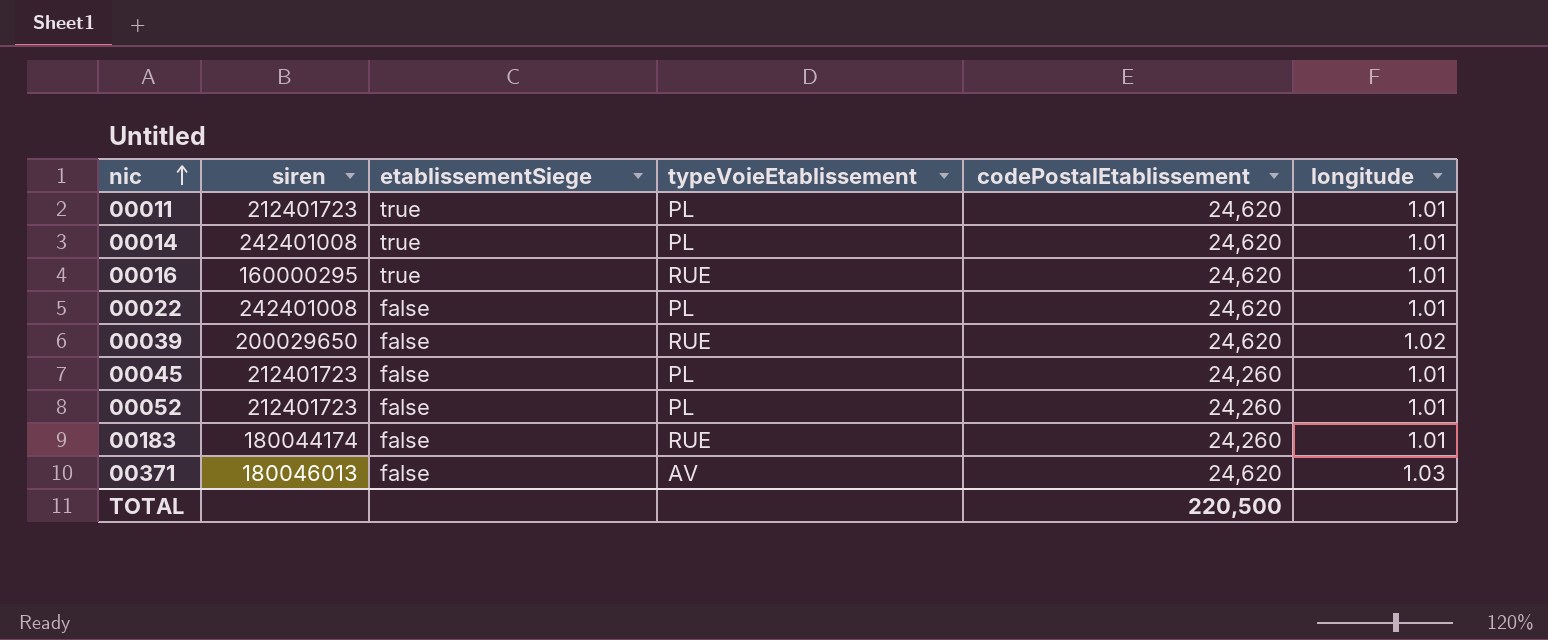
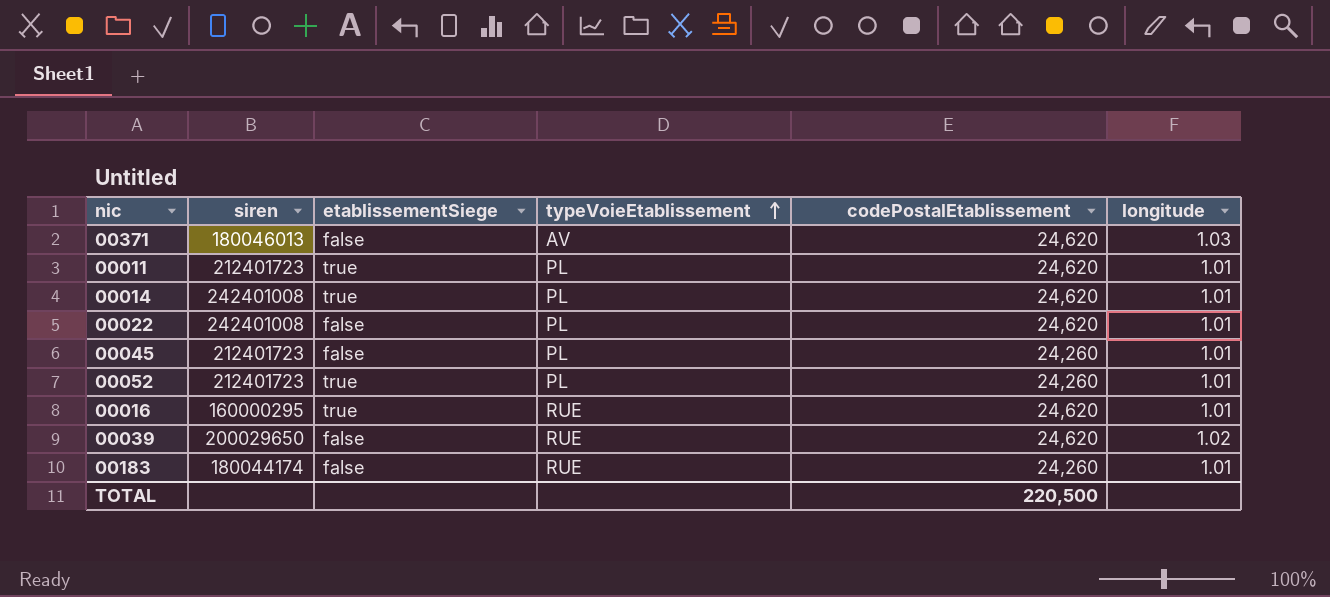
row order: nic ascending -> typeVoieEtablissement ascending
00052 | etablissementSiege: false -> true

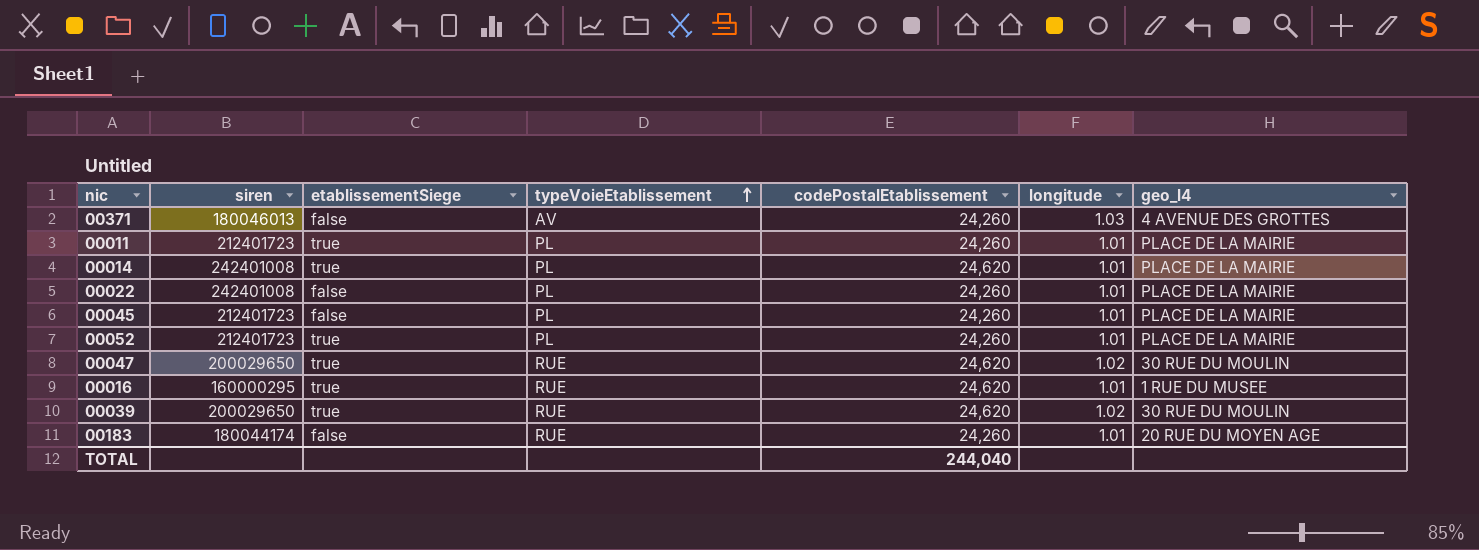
column geo_l4 | position: none -> 7
00371 | codePostalEtablissement: 24,620 -> 24,260
00011 | codePostalEtablissement: 24,620 -> 24,260
00022 | codePostalEtablissement: 24,620 -> 24,260
row 00047: none -> 200029650 | true | RUE | 24,620 | 1.02 | 30 RUE DU MOULIN
00039 | etablissementSiege: false -> true
TOTAL | codePostalEtablissement: 220,500 -> 244,040

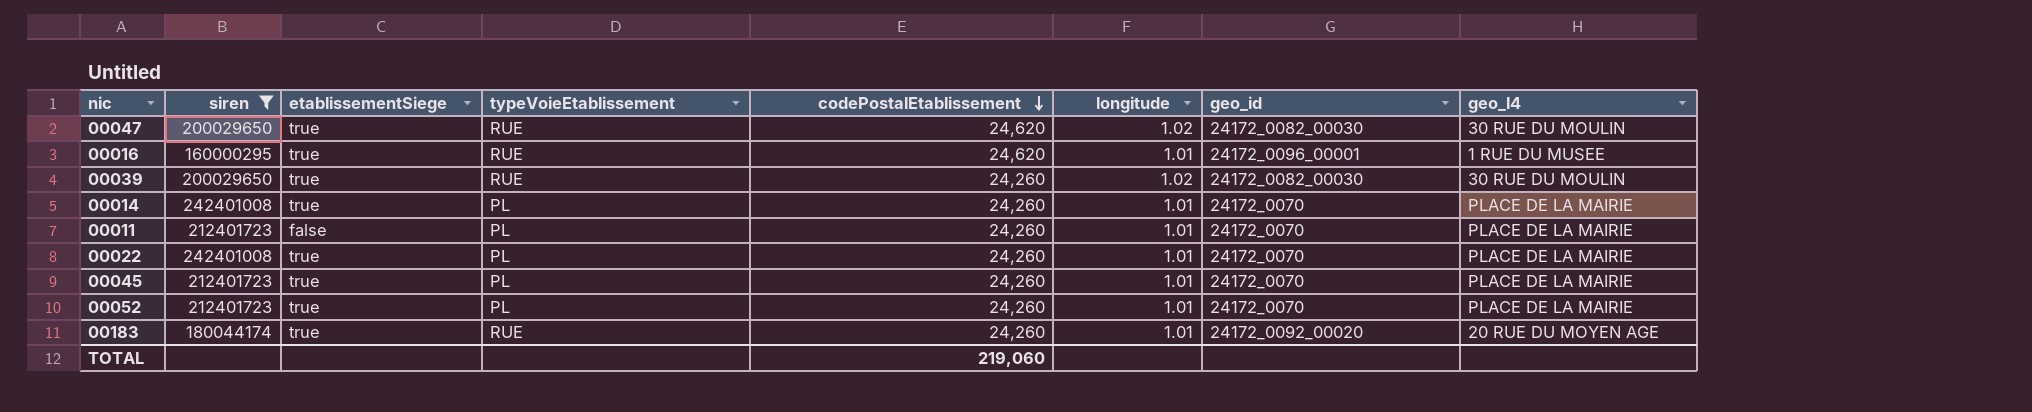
filter: none -> siren != 180046013
row order: typeVoieEtablissement ascending -> codePostalEtablissement descending
column geo_id | position: none -> 7
00039 | codePostalEtablissement: 24,620 -> 24,260
00014 | codePostalEtablissement: 24,620 -> 24,260
00011 | etablissementSiege: true -> false
00022 | etablissementSiege: false -> true
00045 | etablissementSiege: false -> true
00183 | etablissementSiege: false -> true
TOTAL | codePostalEtablissement: 244,040 -> 219,060

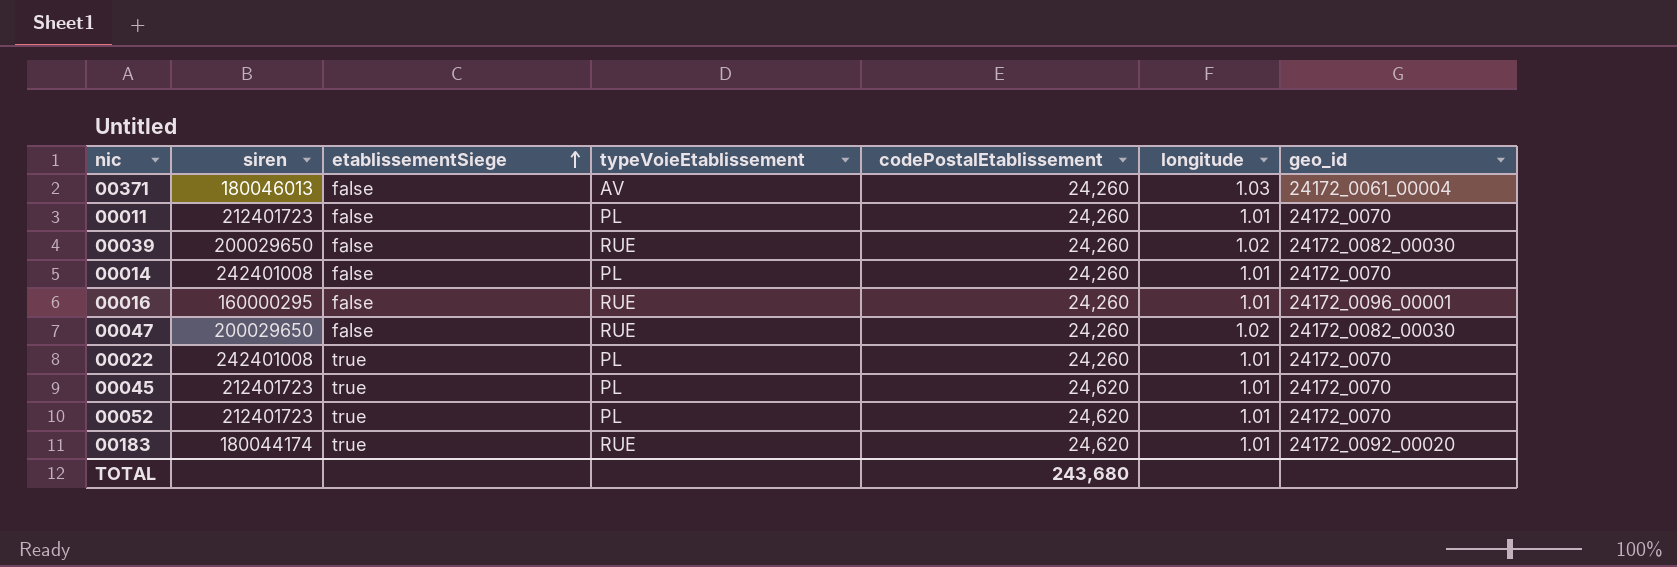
filter: siren != 180046013 -> none
row order: codePostalEtablissement descending -> etablissementSiege ascending
column geo_l4 | position: 8 -> none
00039 | etablissementSiege: true -> false
00014 | etablissementSiege: true -> false
00016 | etablissementSiege: true -> false
00016 | codePostalEtablissement: 24,620 -> 24,260
00047 | etablissementSiege: true -> false
00047 | codePostalEtablissement: 24,620 -> 24,260
00045 | codePostalEtablissement: 24,260 -> 24,620
00052 | codePostalEtablissement: 24,260 -> 24,620
00183 | codePostalEtablissement: 24,260 -> 24,620
TOTAL | codePostalEtablissement: 219,060 -> 243,680

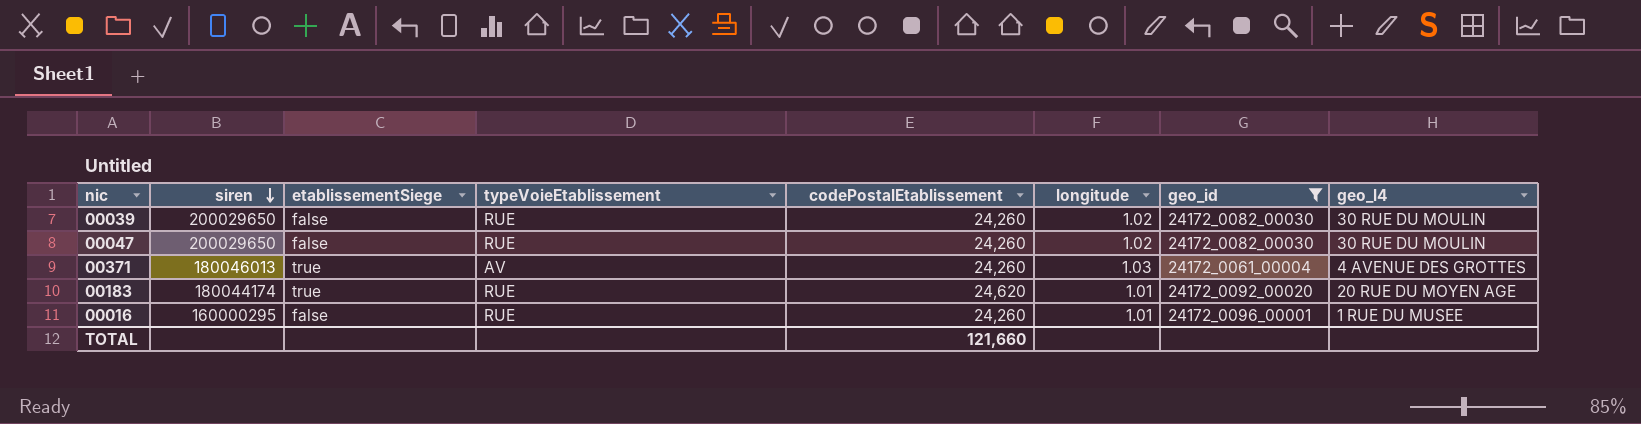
filter: none -> geo_id != 24172_0070
row order: etablissementSiege ascending -> siren descending
column geo_l4 | position: none -> 8
00371 | etablissementSiege: false -> true
TOTAL | codePostalEtablissement: 243,680 -> 121,660

